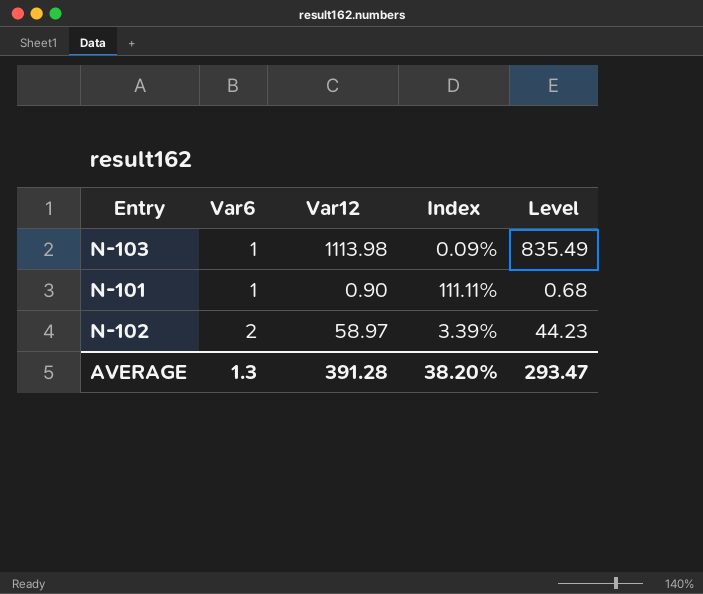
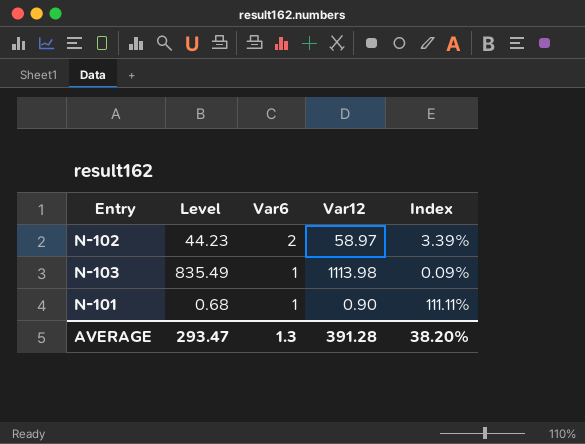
row order: Var6 ascending -> Var6 descending
column Level | position: 5 -> 2

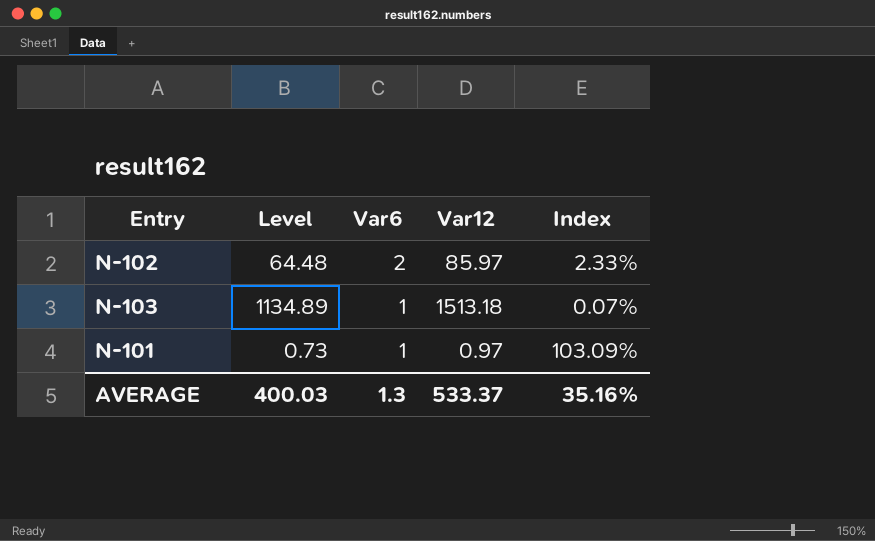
N-102 | Level: 44.23 -> 64.48
N-102 | Var12: 58.97 -> 85.97
N-102 | Index: 3.39% -> 2.33%
N-103 | Level: 835.49 -> 1134.89
N-103 | Var12: 1113.98 -> 1513.18
N-103 | Index: 0.09% -> 0.07%
N-101 | Level: 0.68 -> 0.73
N-101 | Var12: 0.90 -> 0.97
N-101 | Index: 111.11% -> 103.09%
AVERAGE | Level: 293.47 -> 400.03
AVERAGE | Var12: 391.28 -> 533.37
AVERAGE | Index: 38.20% -> 35.16%

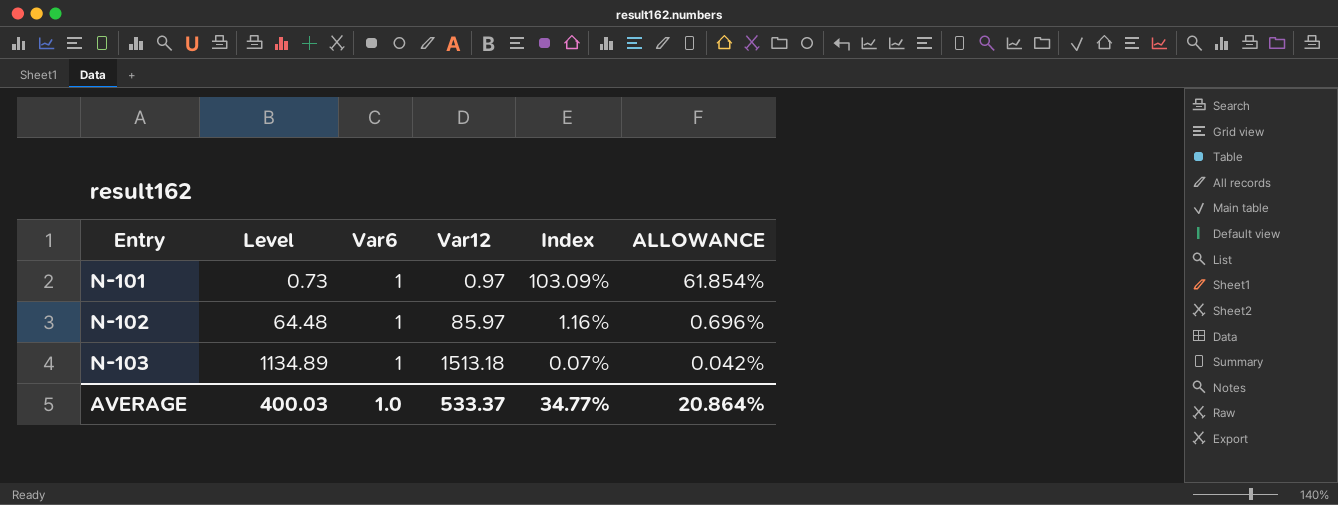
row order: Var6 descending -> Entry ascending
column ALLOWANCE | formula: none -> [Index] * 0.6
N-102 | Var6: 2 -> 1
N-102 | Index: 2.33% -> 1.16%
AVERAGE | Var6: 1.3 -> 1.0
AVERAGE | Index: 35.16% -> 34.77%

